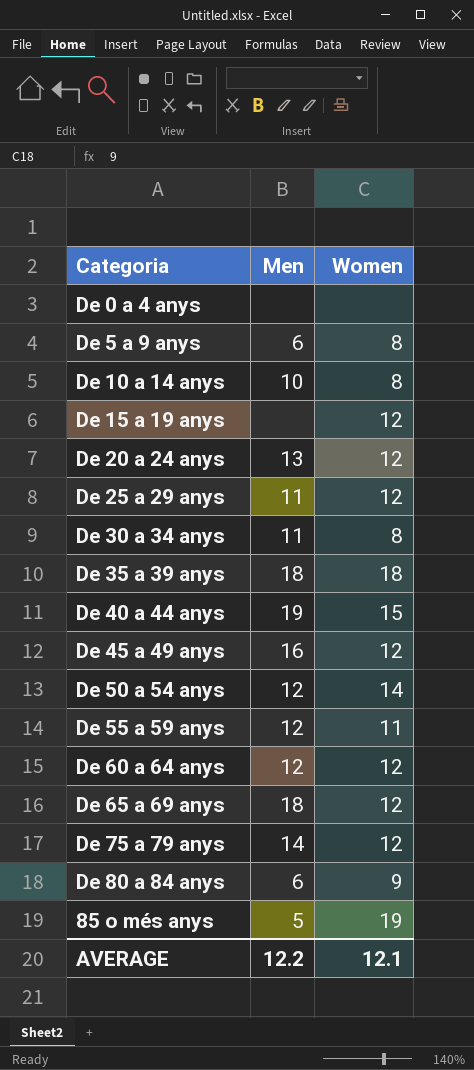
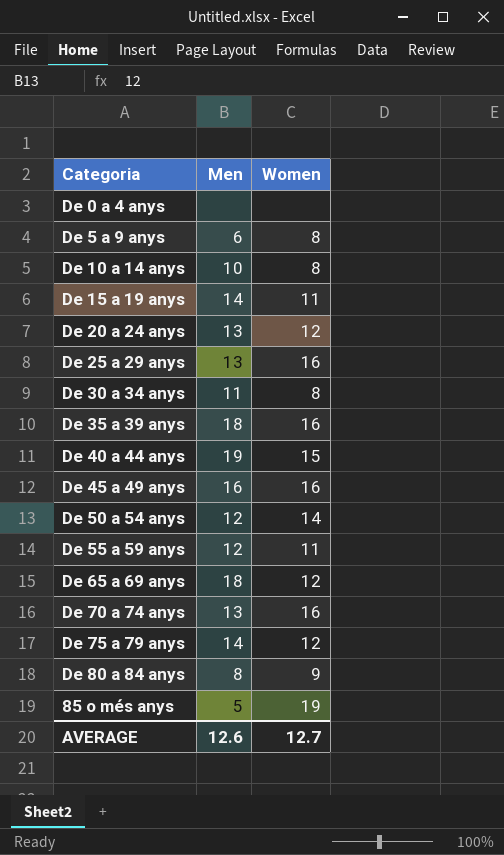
row De 60 a 64 anys: 12 | 12 -> none
De 15 a 19 anys | Men: none -> 14
De 15 a 19 anys | Women: 12 -> 11
De 25 a 29 anys | Men: 11 -> 13
De 25 a 29 anys | Women: 12 -> 16
De 35 a 39 anys | Women: 18 -> 16
De 45 a 49 anys | Women: 12 -> 16
row De 70 a 74 anys: none -> 13 | 16
De 80 a 84 anys | Men: 6 -> 8
AVERAGE | Men: 12.2 -> 12.6
AVERAGE | Women: 12.1 -> 12.7

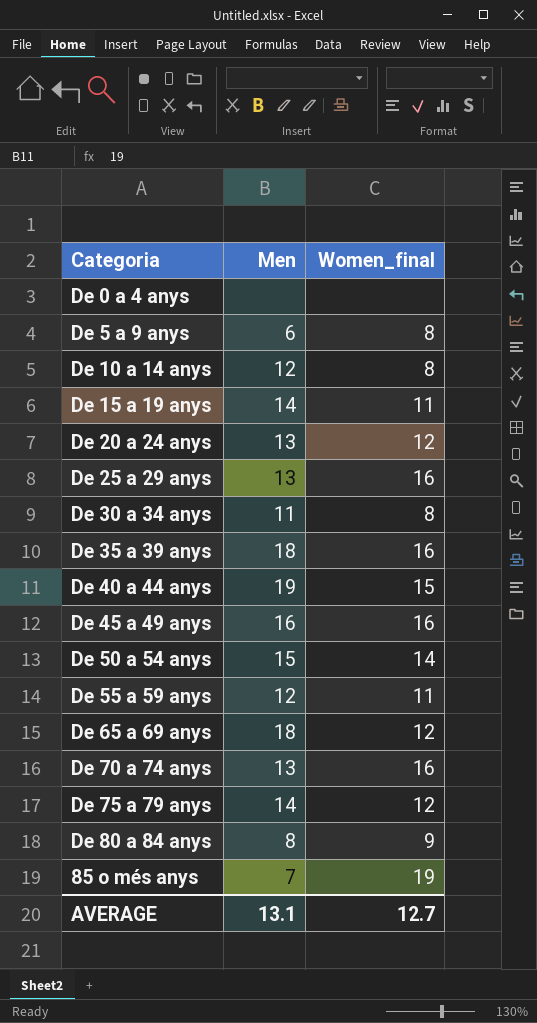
column name: Women -> Women_final
De 10 a 14 anys | Men: 10 -> 12
De 50 a 54 anys | Men: 12 -> 15
85 o més anys | Men: 5 -> 7
AVERAGE | Men: 12.6 -> 13.1

